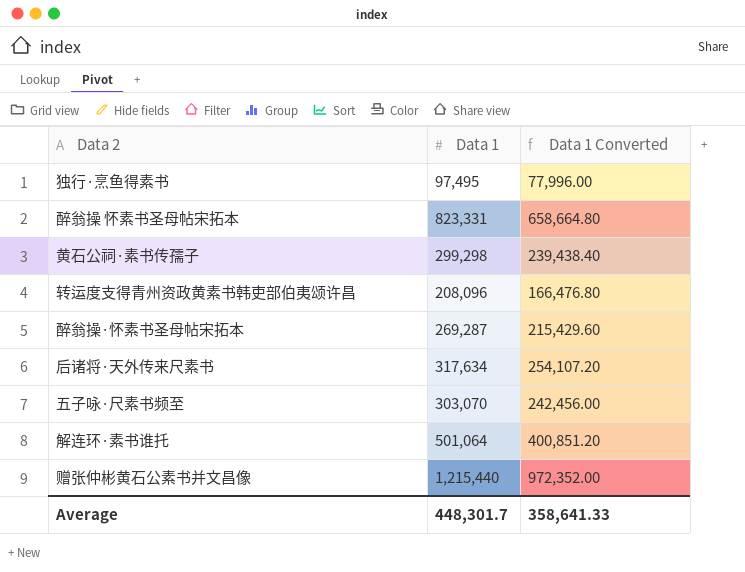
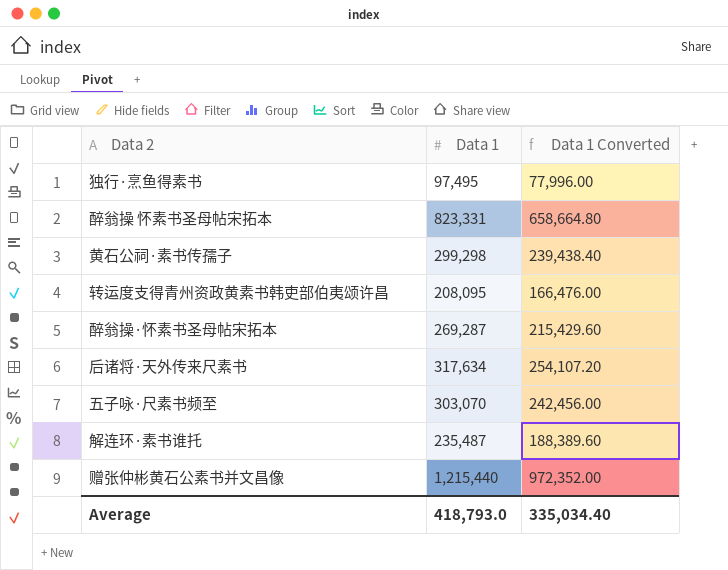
转运度支得青州资政黄素书韩吏部伯夷颂许昌 | Data 1: 208,096 -> 208,095
转运度支得青州资政黄素书韩吏部伯夷颂许昌 | Data 1 Converted: 166,476.80 -> 166,476.00
解连环·素书谁托 | Data 1: 501,064 -> 235,487
解连环·素书谁托 | Data 1 Converted: 400,851.20 -> 188,389.60
Average | Data 1: 448,301.7 -> 418,793.0
Average | Data 1 Converted: 358,641.33 -> 335,034.40

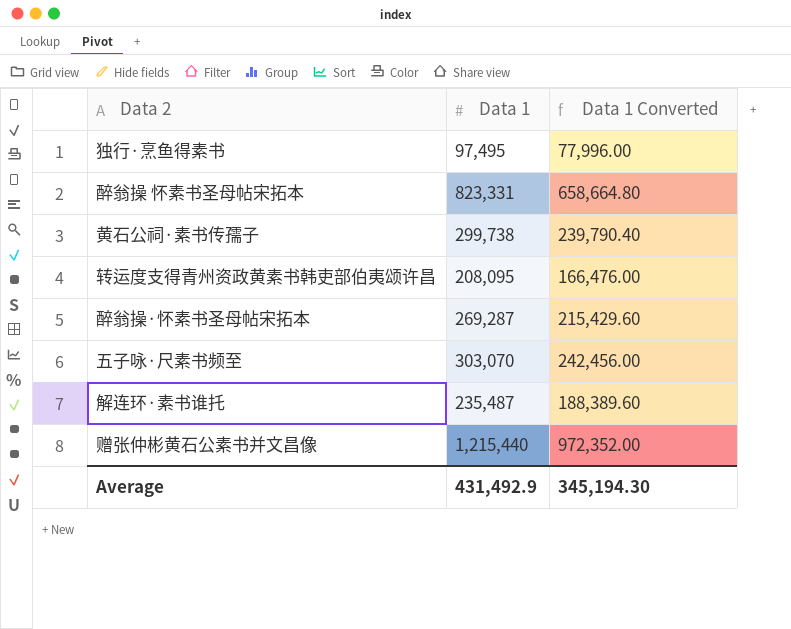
row 后诸将·天外传来尺素书: 317,634 | 254,107.20 -> none
黄石公祠·素书传孺子 | Data 1: 299,298 -> 299,738
黄石公祠·素书传孺子 | Data 1 Converted: 239,438.40 -> 239,790.40
Average | Data 1: 418,793.0 -> 431,492.9
Average | Data 1 Converted: 335,034.40 -> 345,194.30

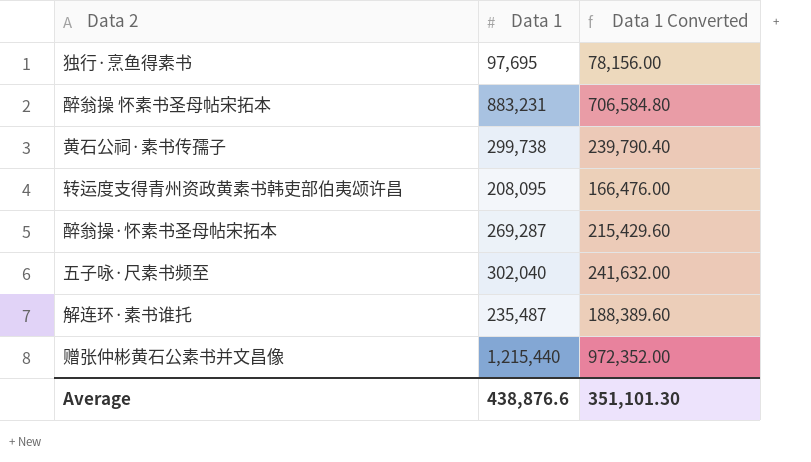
独行·烹鱼得素书 | Data 1: 97,495 -> 97,695
独行·烹鱼得素书 | Data 1 Converted: 77,996.00 -> 78,156.00
醉翁操 怀素书圣母帖宋拓本 | Data 1: 823,331 -> 883,231
醉翁操 怀素书圣母帖宋拓本 | Data 1 Converted: 658,664.80 -> 706,584.80
五子咏·尺素书频至 | Data 1: 303,070 -> 302,040
五子咏·尺素书频至 | Data 1 Converted: 242,456.00 -> 241,632.00
Average | Data 1: 431,492.9 -> 438,876.6
Average | Data 1 Converted: 345,194.30 -> 351,101.30

